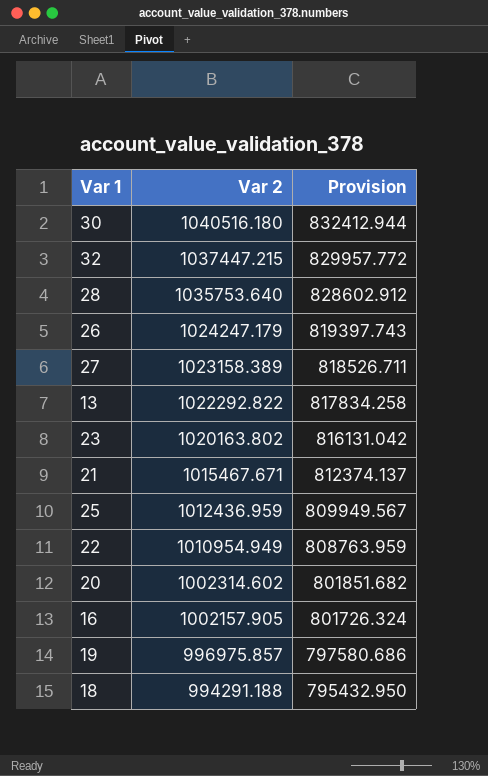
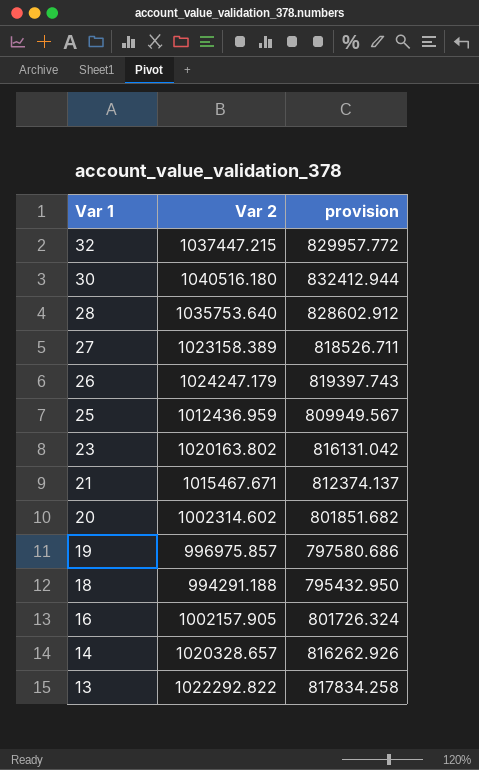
row order: Var 2 descending -> Var 1 descending
column name: Provision -> provision
row 22: 1010954.949 | 808763.959 -> none
row 14: none -> 1020328.657 | 816262.926

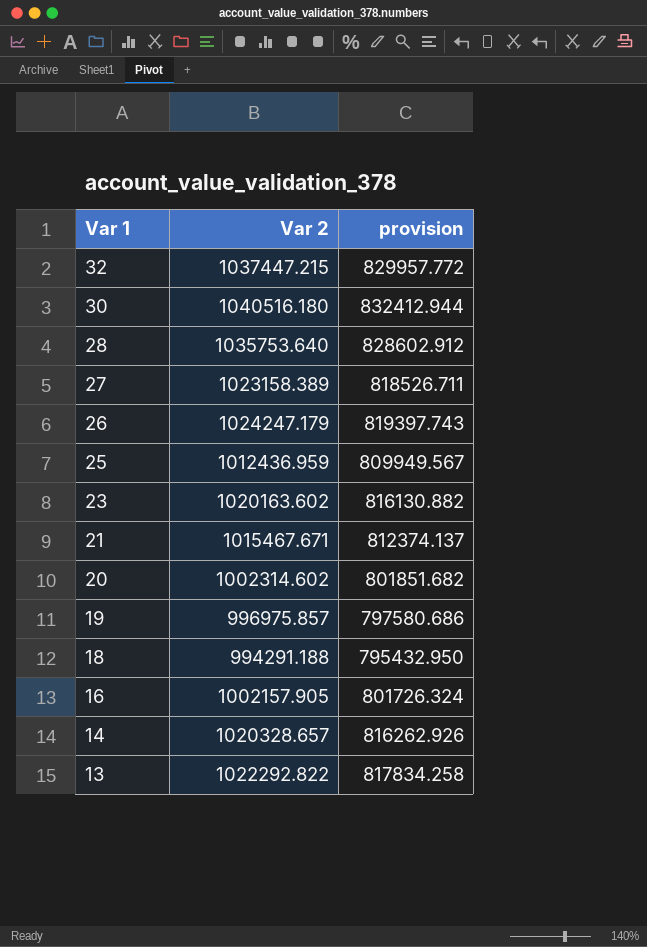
23 | Var 2: 1020163.802 -> 1020163.602
23 | provision: 816131.042 -> 816130.882

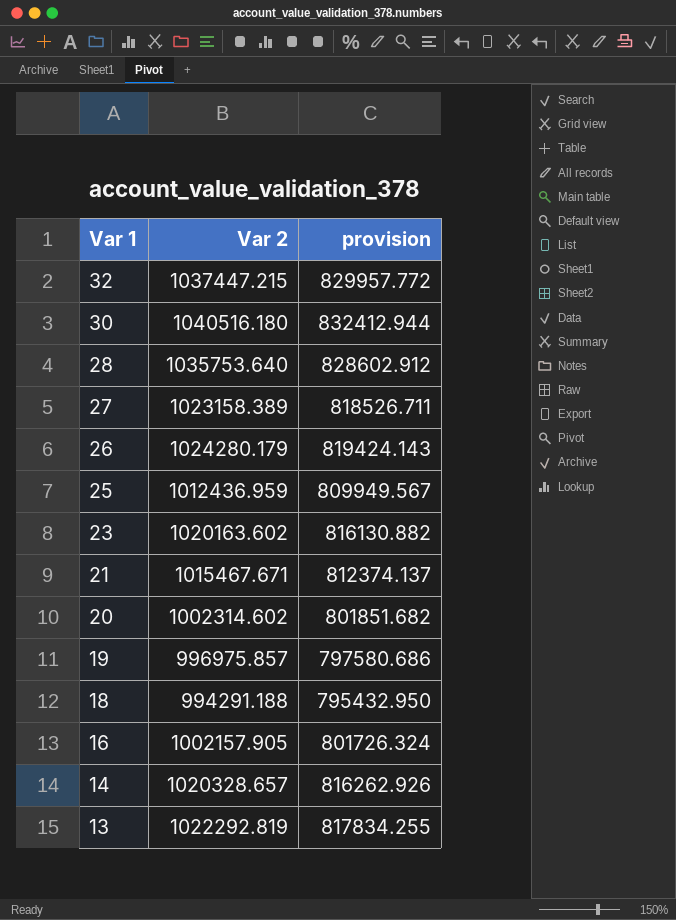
26 | Var 2: 1024247.179 -> 1024280.179
26 | provision: 819397.743 -> 819424.143
13 | Var 2: 1022292.822 -> 1022292.819
13 | provision: 817834.258 -> 817834.255

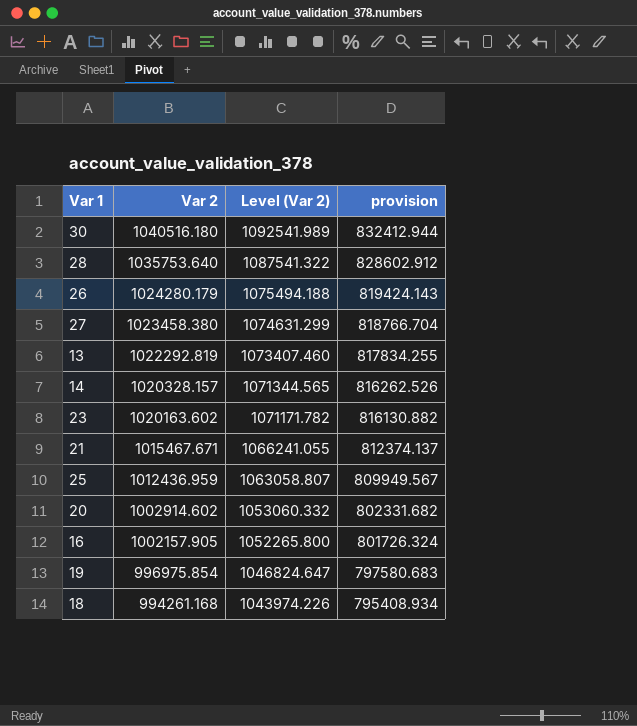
row order: Var 1 descending -> Var 2 descending
column Level (Var 2) | formula: none -> [Var 2] * 1.05
row 32: 1037447.215 | 829957.772 -> none
27 | Var 2: 1023158.389 -> 1023458.380
27 | provision: 818526.711 -> 818766.704
14 | Var 2: 1020328.657 -> 1020328.157
14 | provision: 816262.926 -> 816262.526
20 | Var 2: 1002314.602 -> 1002914.602
20 | provision: 801851.682 -> 802331.682
19 | Var 2: 996975.857 -> 996975.854
19 | provision: 797580.686 -> 797580.683
18 | Var 2: 994291.188 -> 994261.168
18 | provision: 795432.950 -> 795408.934

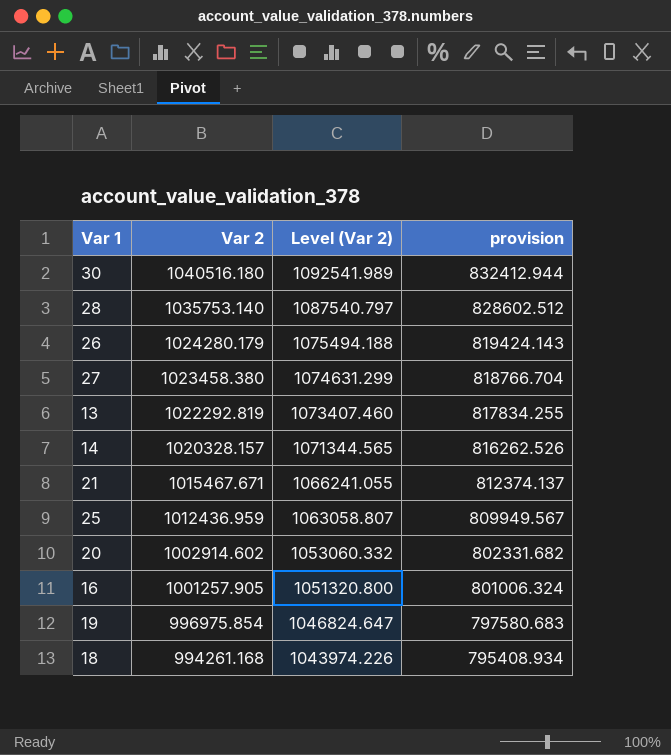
row 23: 1020163.602 | 1071171.782 | 816130.882 -> none
28 | Var 2: 1035753.640 -> 1035753.140
28 | Level (Var 2): 1087541.322 -> 1087540.797
28 | provision: 828602.912 -> 828602.512
16 | Var 2: 1002157.905 -> 1001257.905
16 | Level (Var 2): 1052265.800 -> 1051320.800
16 | provision: 801726.324 -> 801006.324

